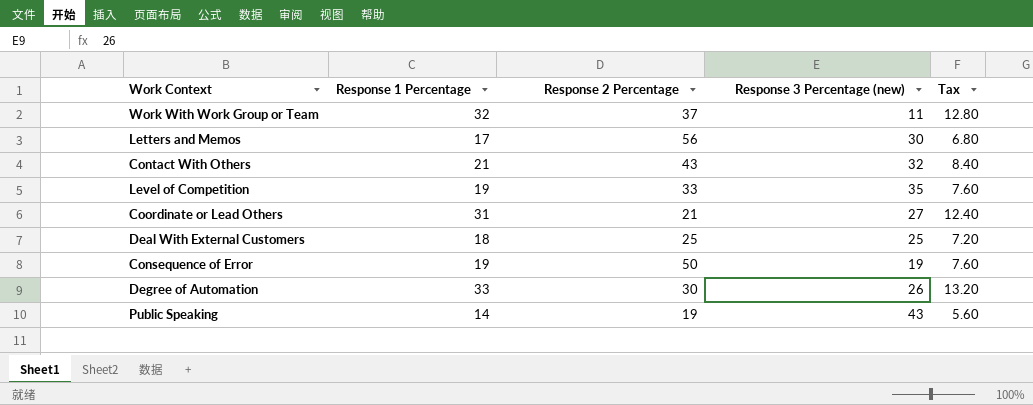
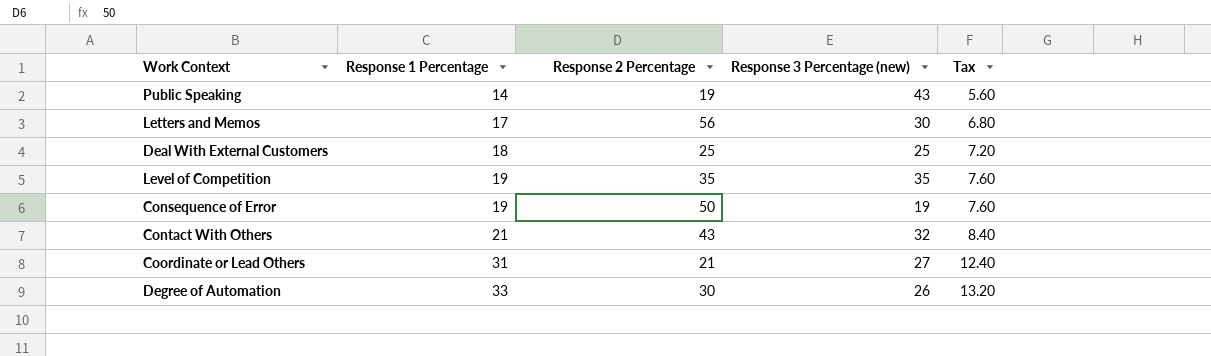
row order: none -> Response 1 Percentage ascending
row Work With Work Group or Team: 32 | 37 | 11 | 12.80 -> none
Level of Competition | Response 2 Percentage: 33 -> 35

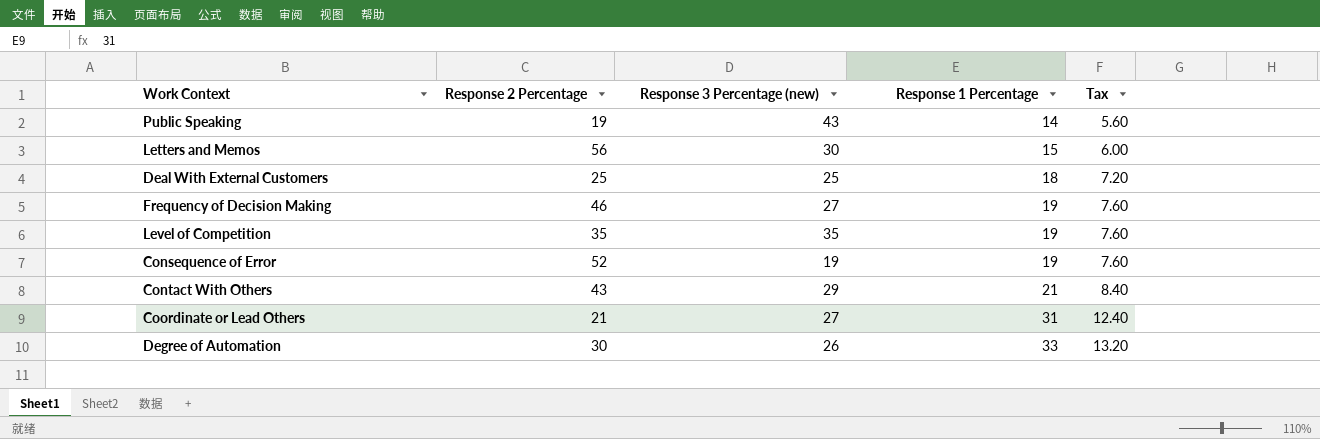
column Response 1 Percentage | position: 2 -> 4
Letters and Memos | Response 1 Percentage: 17 -> 15
Letters and Memos | Tax: 6.80 -> 6.00
row Frequency of Decision Making: none -> 46 | 27 | 19 | 7.60
Consequence of Error | Response 2 Percentage: 50 -> 52
Contact With Others | Response 3 Percentage (new): 32 -> 29

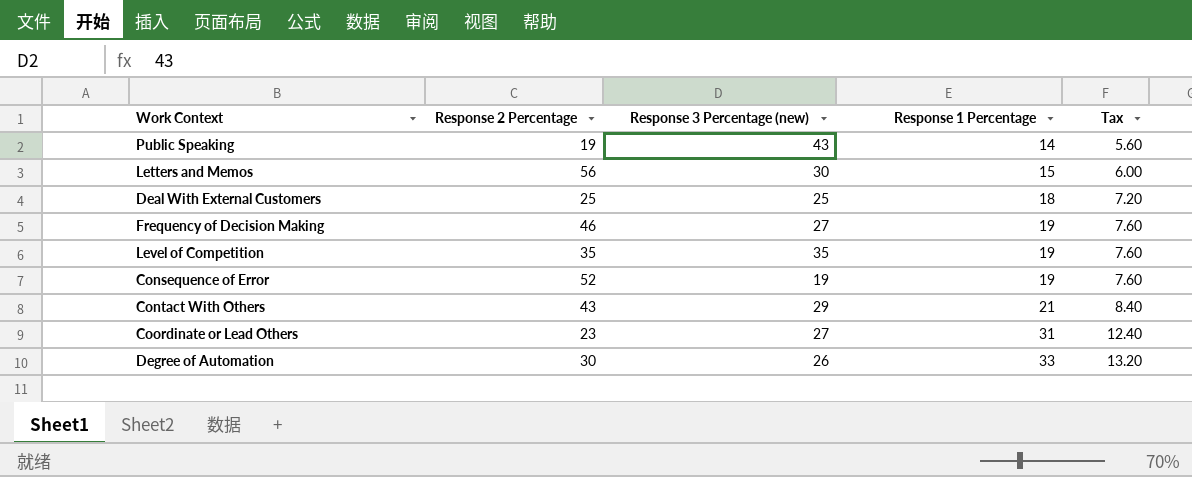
Coordinate or Lead Others | Response 2 Percentage: 21 -> 23

